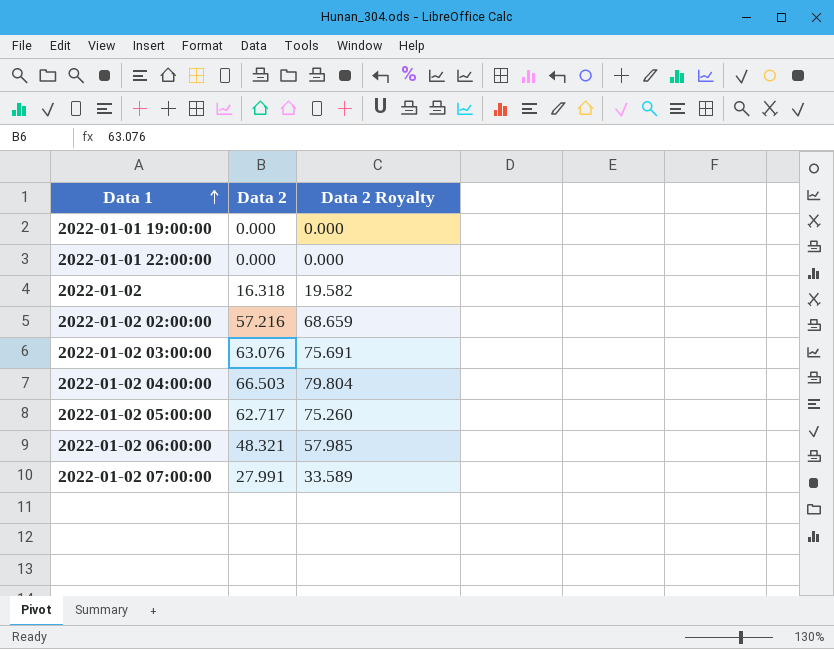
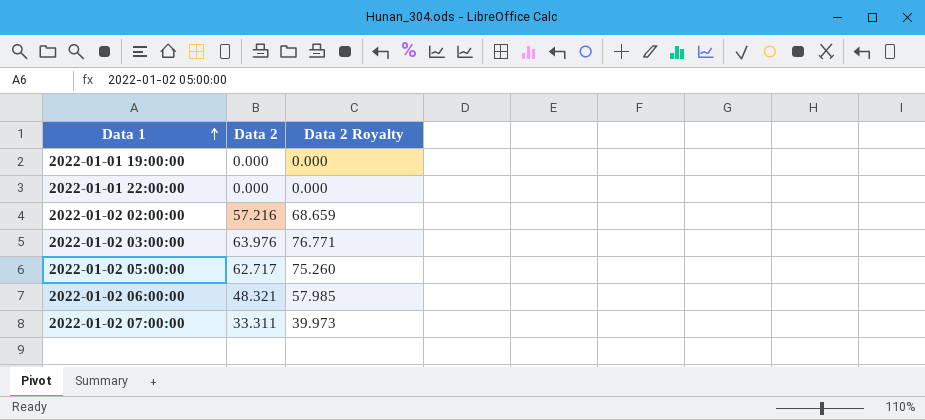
row 2022-01-02: 16.318 | 19.582 -> none
row 2022-01-02 04:00:00: 66.503 | 79.804 -> none
2022-01-02 03:00:00 | Data 2: 63.076 -> 63.976
2022-01-02 03:00:00 | Data 2 Royalty: 75.691 -> 76.771
2022-01-02 07:00:00 | Data 2: 27.991 -> 33.311
2022-01-02 07:00:00 | Data 2 Royalty: 33.589 -> 39.973

